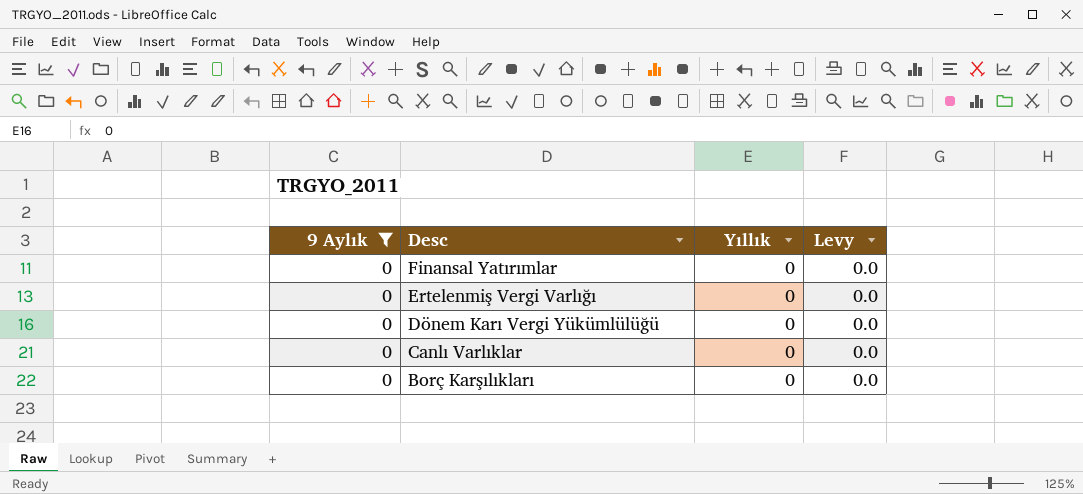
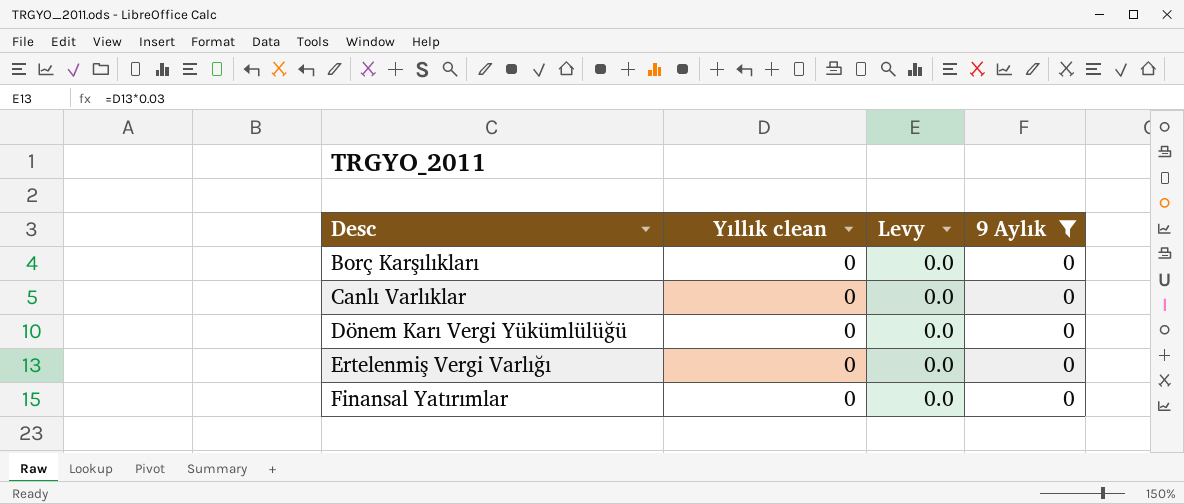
row order: Desc descending -> Desc ascending
column name: Yıllık -> Yıllık clean
column 9 Aylık | position: 1 -> 4

